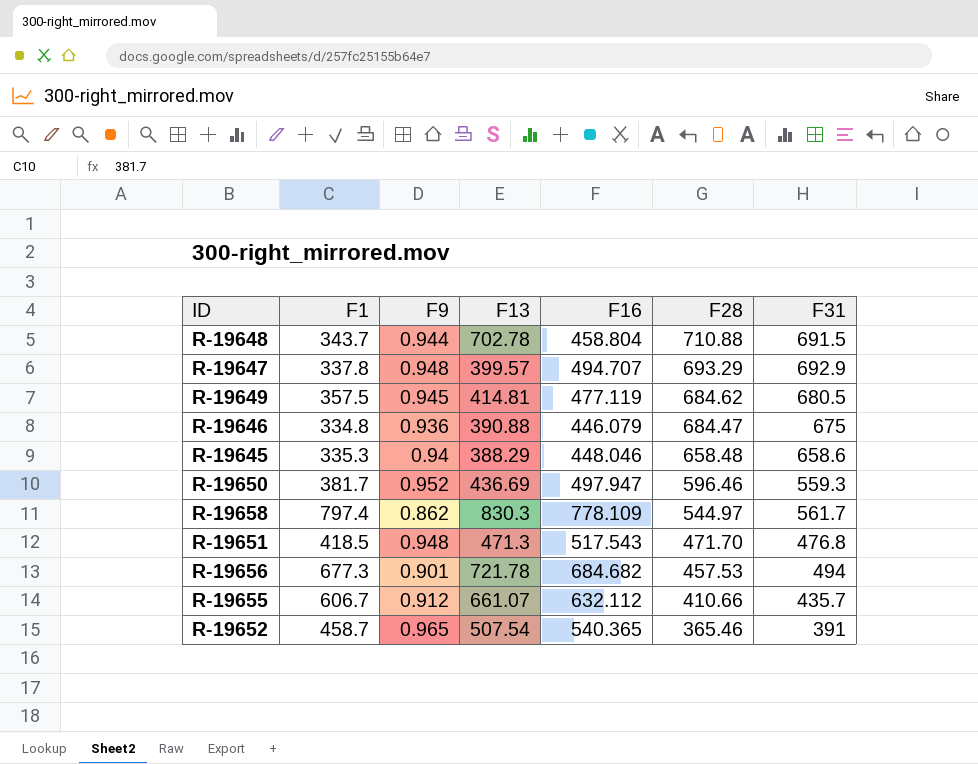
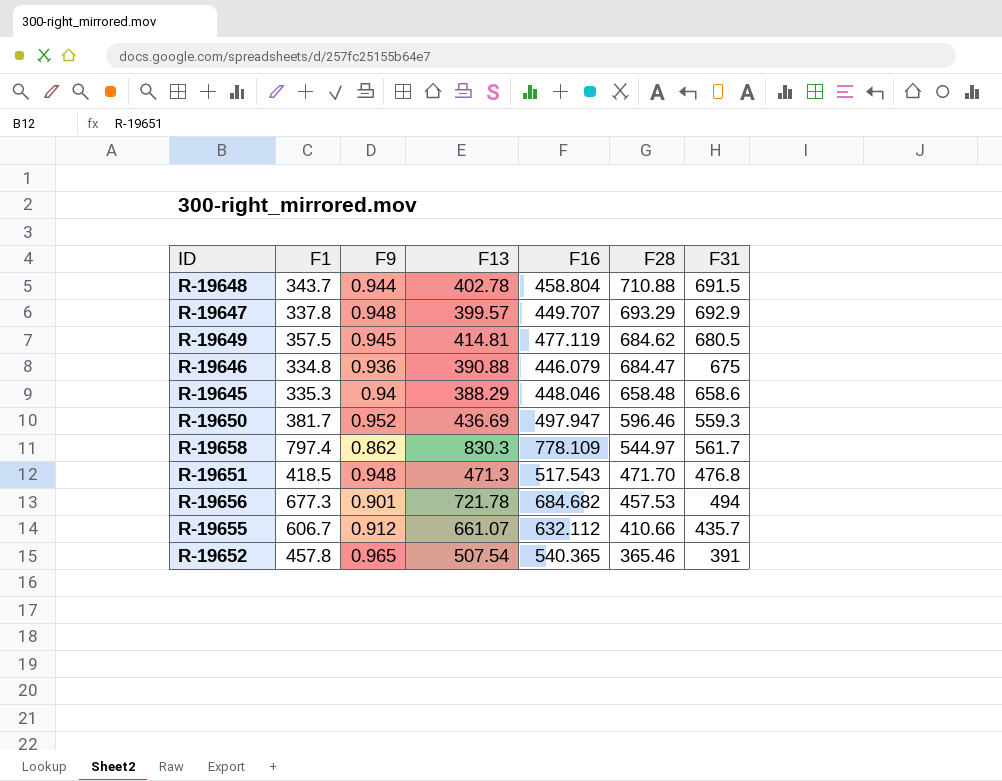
R-19648 | F13: 702.78 -> 402.78
R-19647 | F16: 494.707 -> 449.707
R-19652 | F1: 458.7 -> 457.8

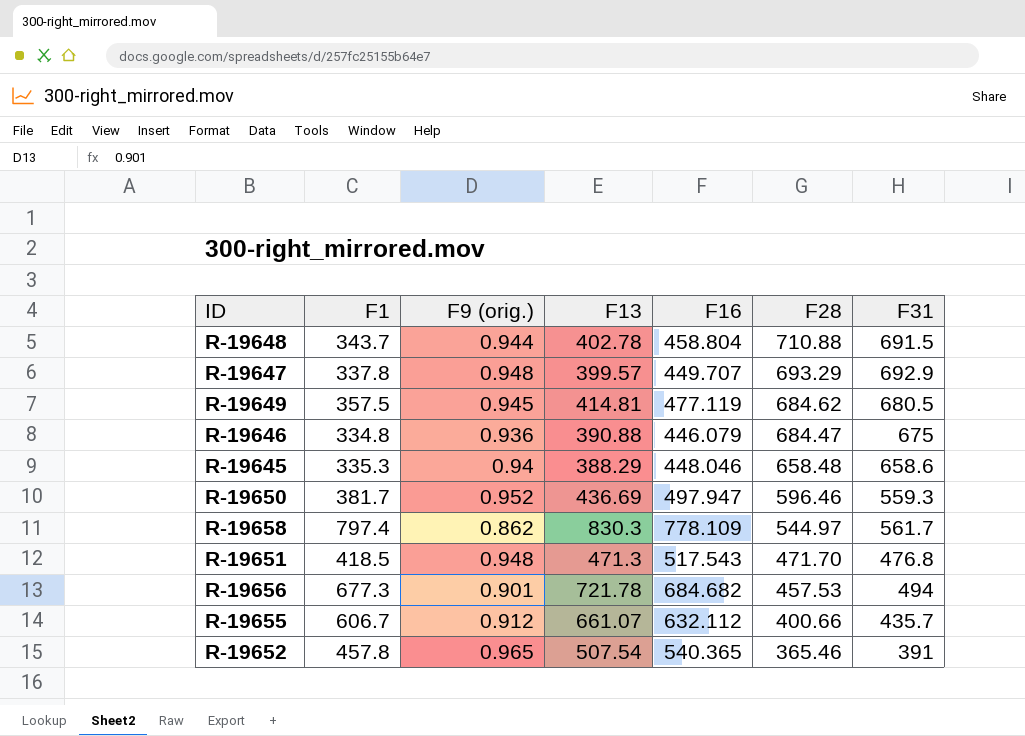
column name: F9 -> F9 (orig.)
R-19655 | F28: 410.66 -> 400.66

